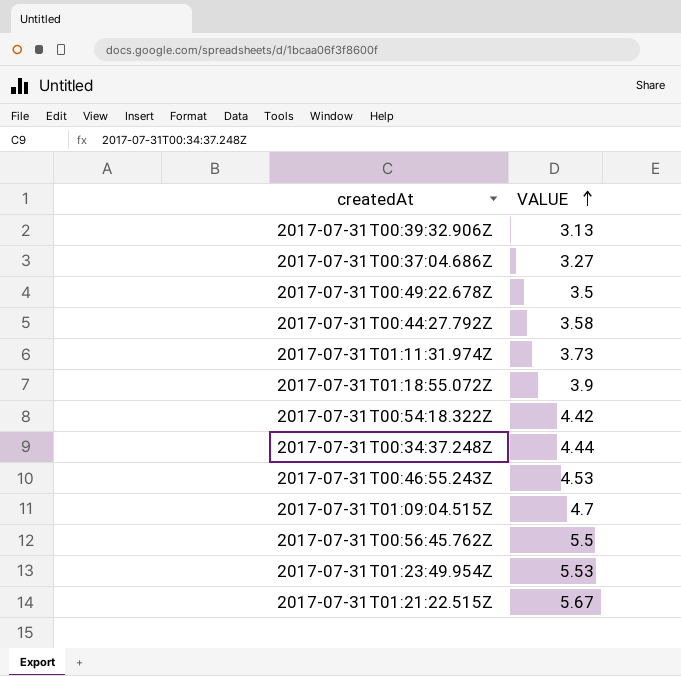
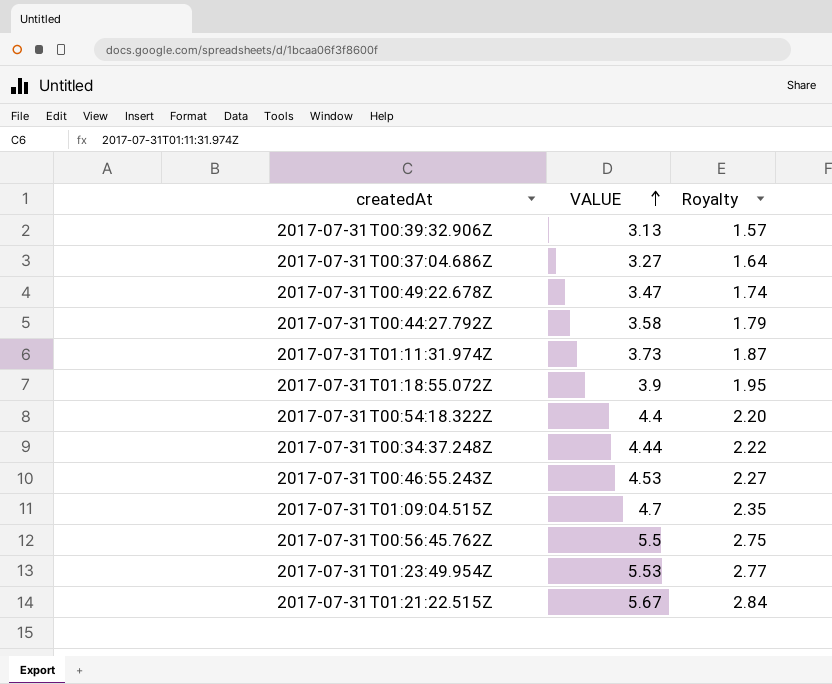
column Royalty | formula: none -> [VALUE] * 0.5
2017-07-31T00:49:22.678Z | VALUE: 3.5 -> 3.47
2017-07-31T00:54:18.322Z | VALUE: 4.42 -> 4.4

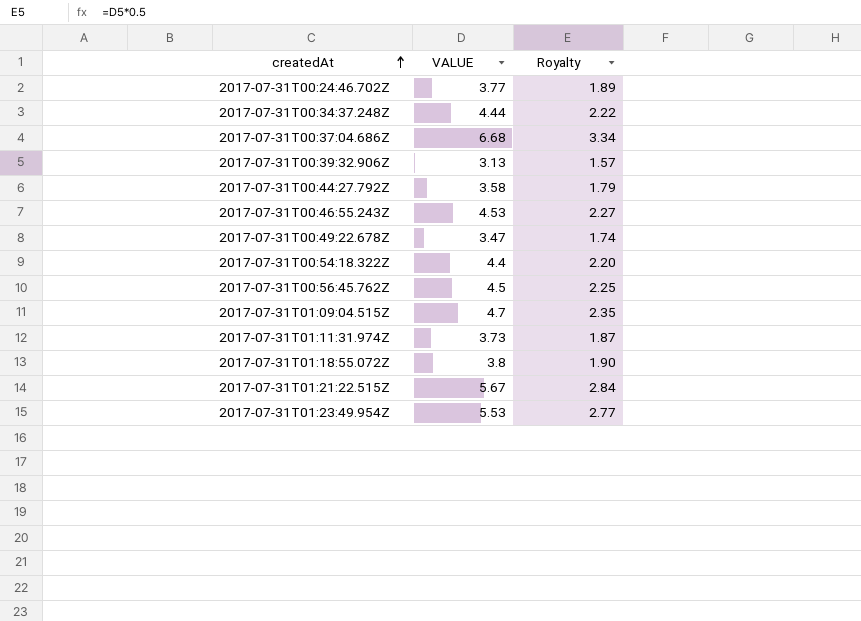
row order: VALUE ascending -> createdAt ascending
row 2017-07-31T00:24:46.702Z: none -> 3.77 | 1.89
2017-07-31T00:37:04.686Z | VALUE: 3.27 -> 6.68
2017-07-31T00:37:04.686Z | Royalty: 1.64 -> 3.34
2017-07-31T00:56:45.762Z | VALUE: 5.5 -> 4.5
2017-07-31T00:56:45.762Z | Royalty: 2.75 -> 2.25
2017-07-31T01:18:55.072Z | VALUE: 3.9 -> 3.8
2017-07-31T01:18:55.072Z | Royalty: 1.95 -> 1.90

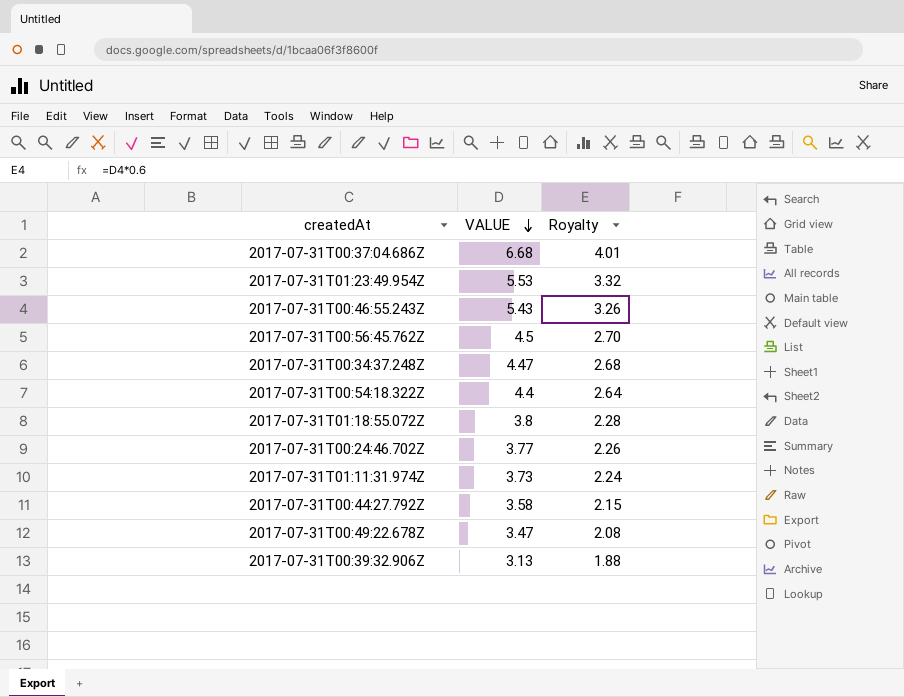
row order: createdAt ascending -> VALUE descending
column Royalty | formula: [VALUE] * 0.5 -> [VALUE] * 0.6
row 2017-07-31T01:09:04.515Z: 4.7 | 2.35 -> none
row 2017-07-31T01:21:22.515Z: 5.67 | 2.84 -> none
2017-07-31T00:46:55.243Z | VALUE: 4.53 -> 5.43
2017-07-31T00:34:37.248Z | VALUE: 4.44 -> 4.47

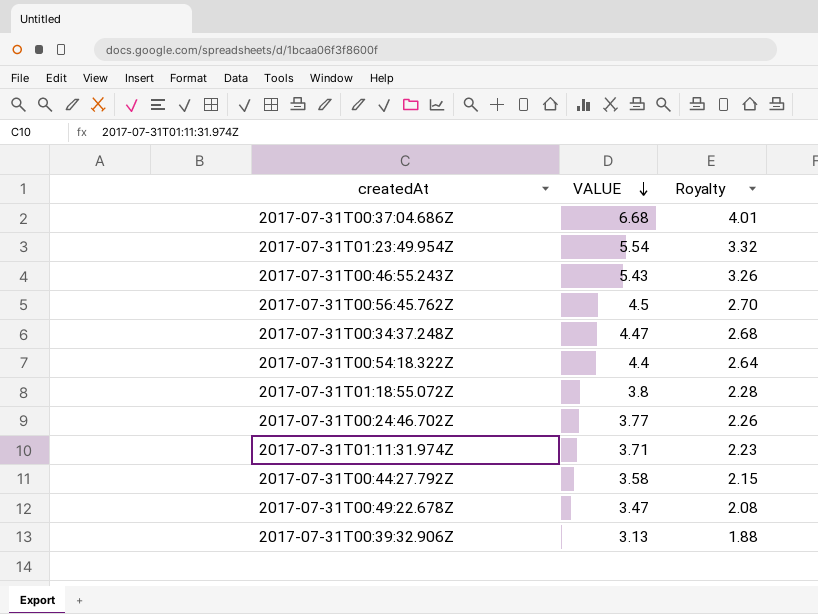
2017-07-31T01:23:49.954Z | VALUE: 5.53 -> 5.54
2017-07-31T01:11:31.974Z | VALUE: 3.73 -> 3.71
2017-07-31T01:11:31.974Z | Royalty: 2.24 -> 2.23

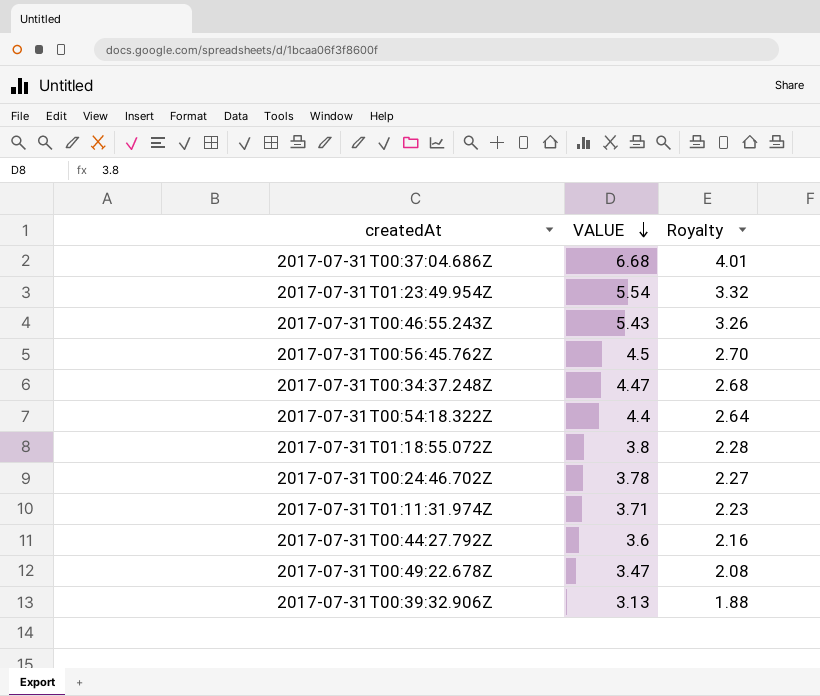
2017-07-31T00:24:46.702Z | VALUE: 3.77 -> 3.78
2017-07-31T00:24:46.702Z | Royalty: 2.26 -> 2.27
2017-07-31T00:44:27.792Z | VALUE: 3.58 -> 3.6
2017-07-31T00:44:27.792Z | Royalty: 2.15 -> 2.16

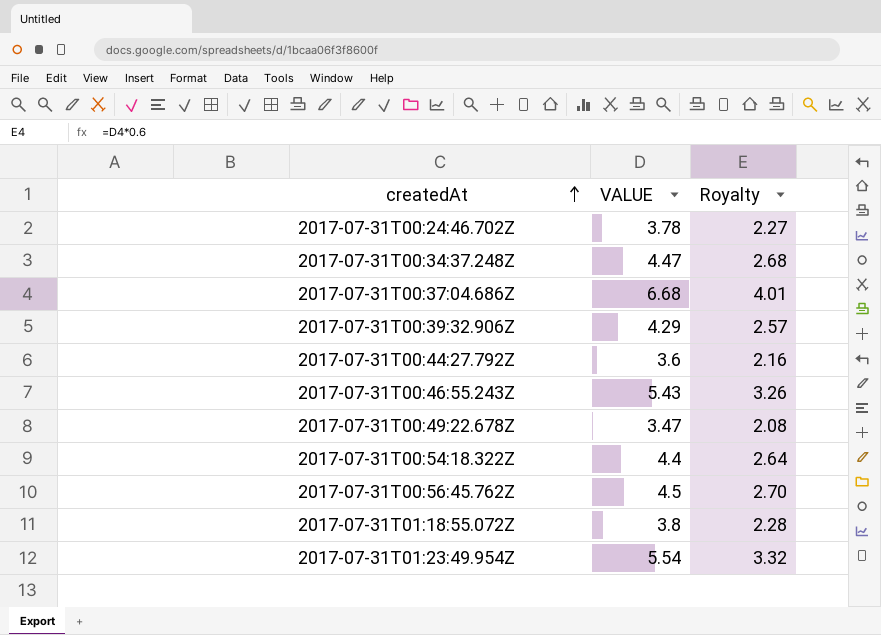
row order: VALUE descending -> createdAt ascending
row 2017-07-31T01:11:31.974Z: 3.71 | 2.23 -> none
2017-07-31T00:39:32.906Z | VALUE: 3.13 -> 4.29
2017-07-31T00:39:32.906Z | Royalty: 1.88 -> 2.57

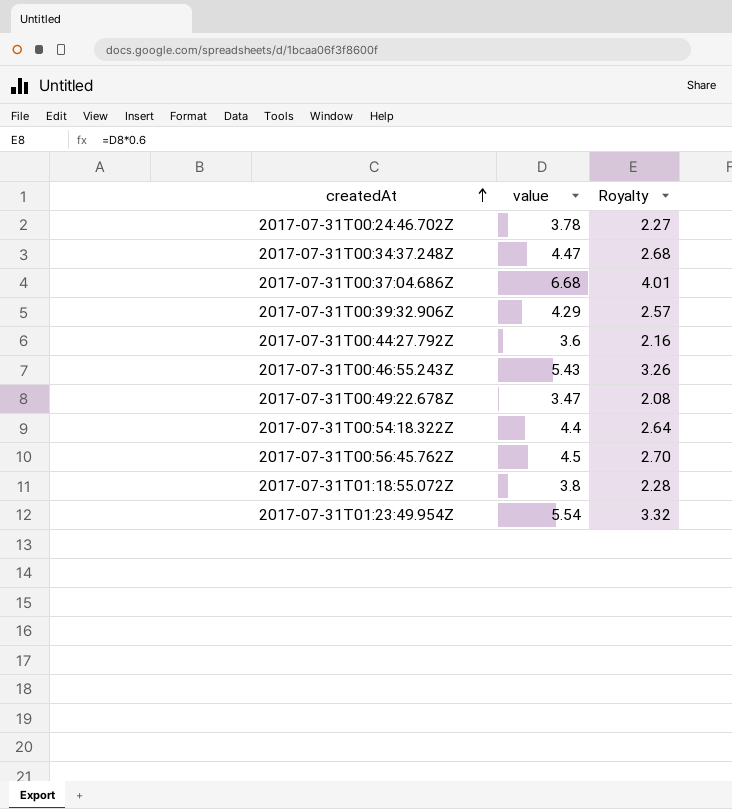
column name: VALUE -> value

